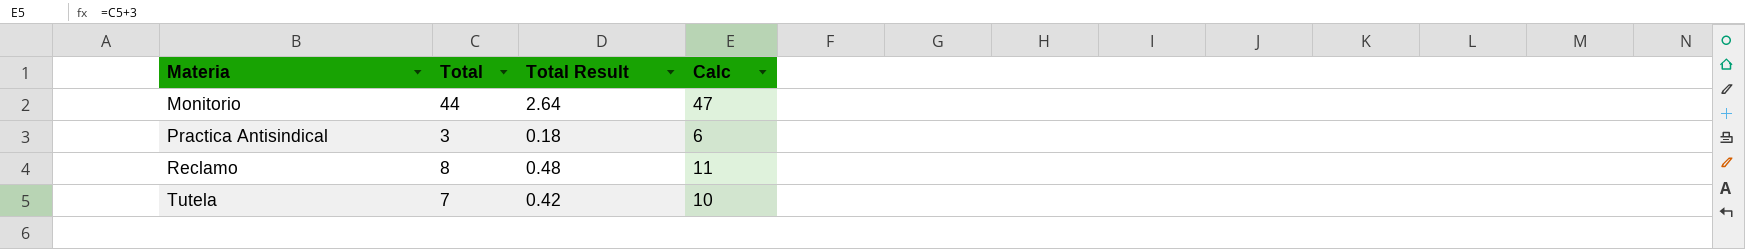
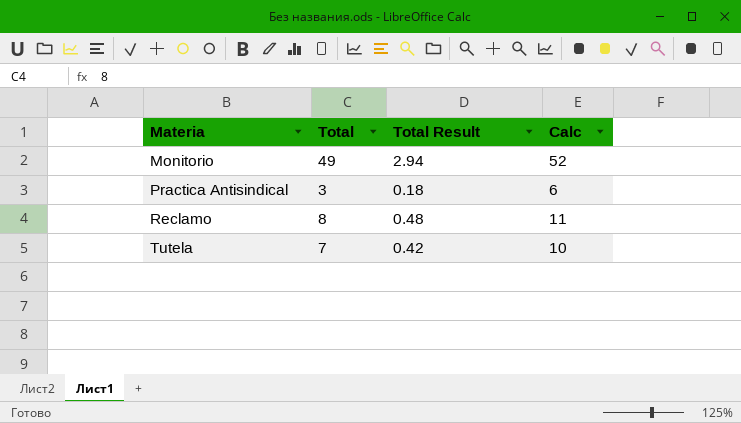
Monitorio | Total: 44 -> 49
Monitorio | Total Result: 2.64 -> 2.94
Monitorio | Calc: 47 -> 52

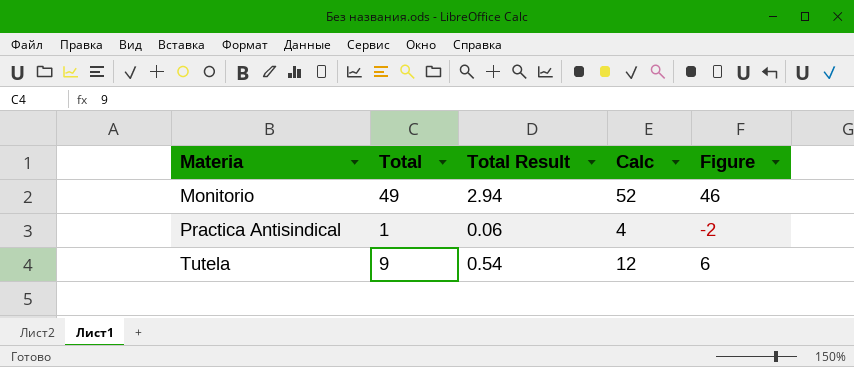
column Figure | formula: none -> [Total] - 3
row Reclamo: 8 | 0.48 | 11 -> none
Practica Antisindical | Total: 3 -> 1
Practica Antisindical | Total Result: 0.18 -> 0.06
Practica Antisindical | Calc: 6 -> 4
Tutela | Total: 7 -> 9
Tutela | Total Result: 0.42 -> 0.54
Tutela | Calc: 10 -> 12

